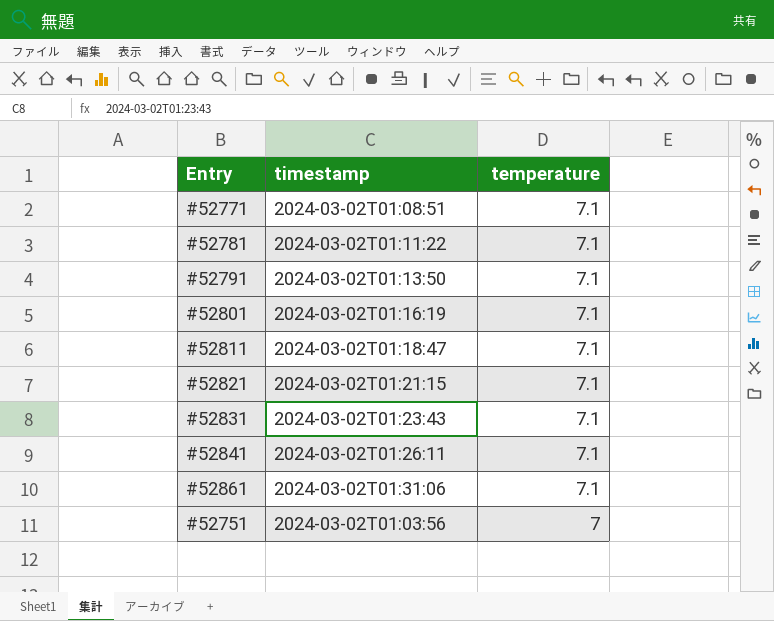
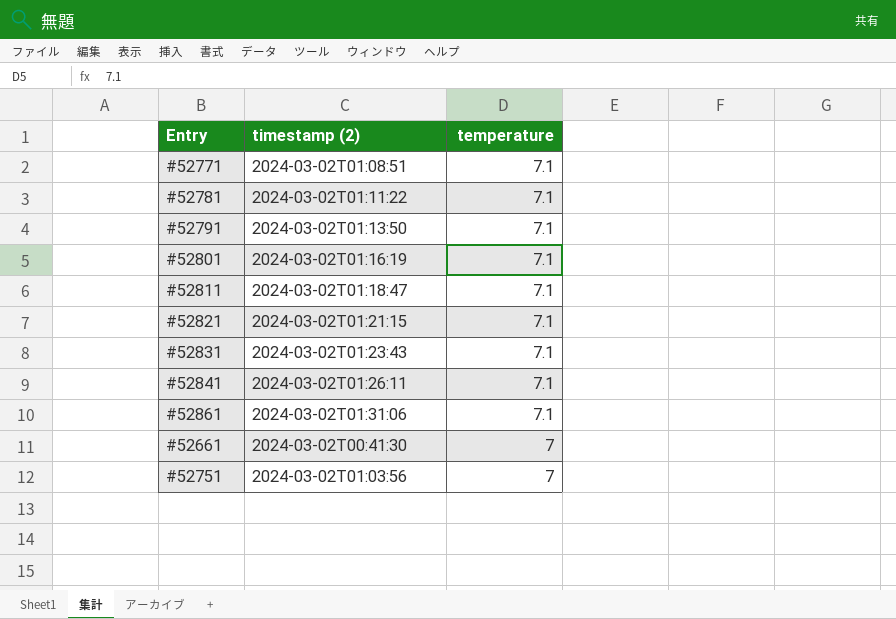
column name: timestamp -> timestamp (2)
row #52661: none -> 2024-03-02T00:41:30 | 7

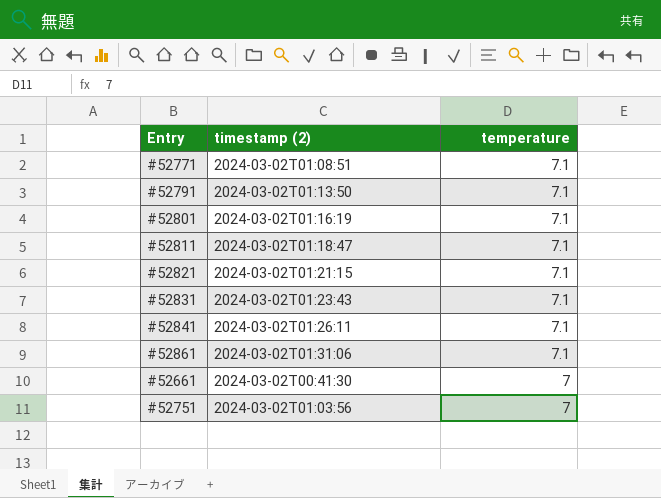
row #52781: 2024-03-02T01:11:22 | 7.1 -> none

